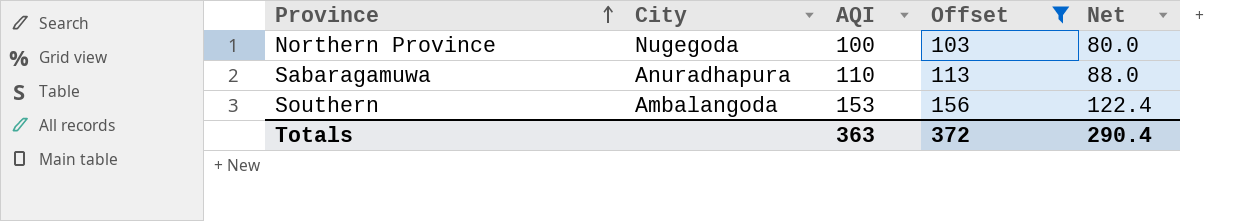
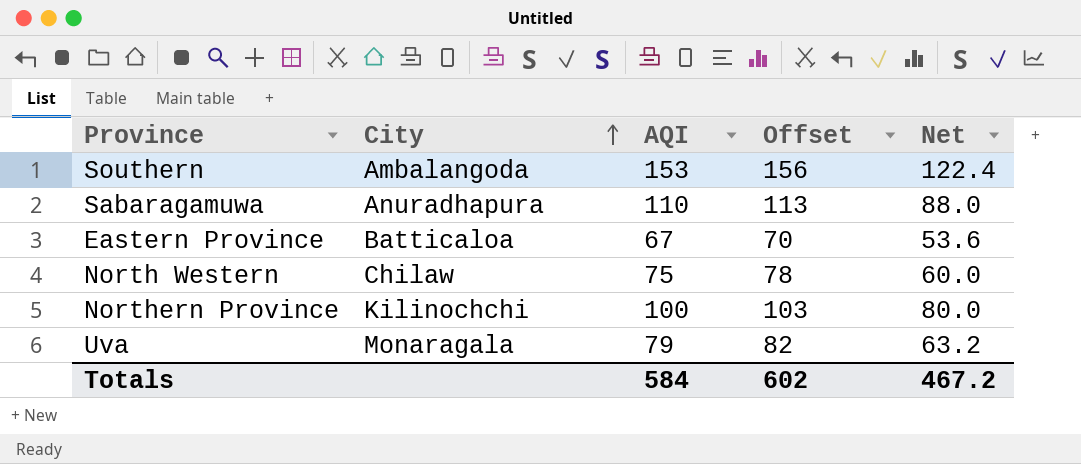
filter: Offset >= 103 -> none
row order: Province ascending -> City ascending
Northern Province | City: Nugegoda -> Kilinochchi
Totals | AQI: 363 -> 584
Totals | Offset: 372 -> 602
Totals | Net: 290.4 -> 467.2

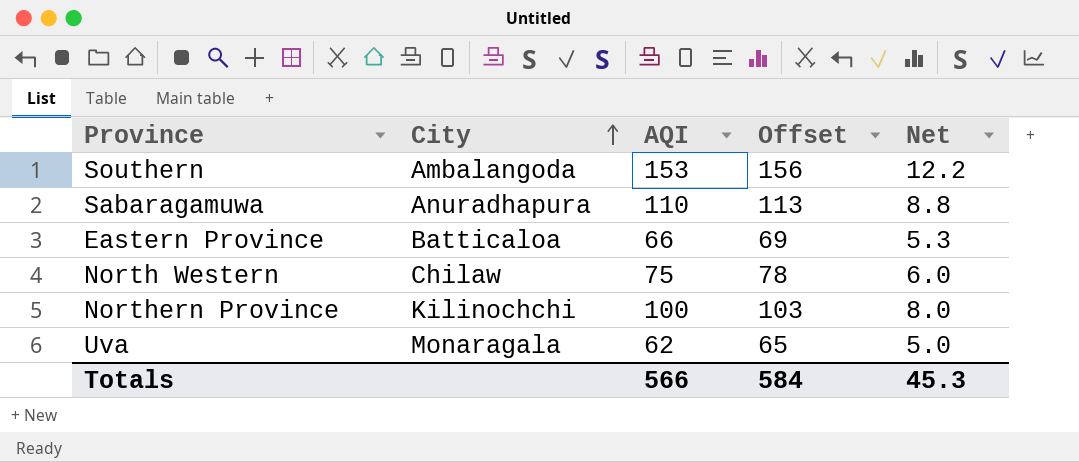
column Net | formula: [AQI] * 0.8 -> [AQI] * 0.08
Eastern Province | AQI: 67 -> 66
Eastern Province | Offset: 70 -> 69
Uva | AQI: 79 -> 62
Uva | Offset: 82 -> 65
Totals | AQI: 584 -> 566
Totals | Offset: 602 -> 584
Totals | Net: 467.2 -> 45.3

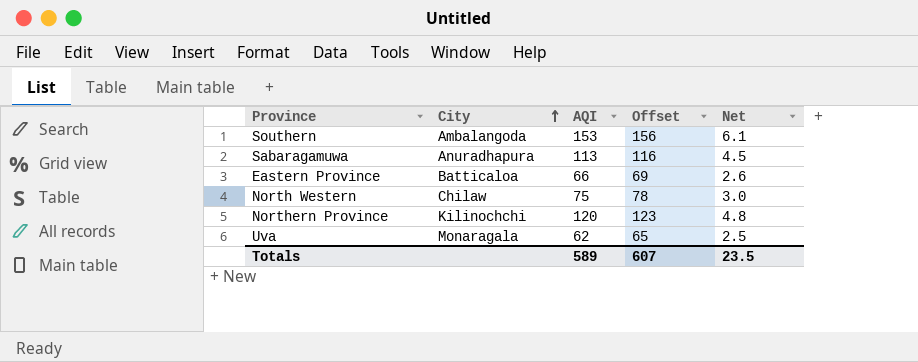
column Net | formula: [AQI] * 0.08 -> [AQI] * 0.04
Sabaragamuwa | AQI: 110 -> 113
Sabaragamuwa | Offset: 113 -> 116
Northern Province | AQI: 100 -> 120
Northern Province | Offset: 103 -> 123
Totals | AQI: 566 -> 589
Totals | Offset: 584 -> 607
Totals | Net: 45.3 -> 23.5

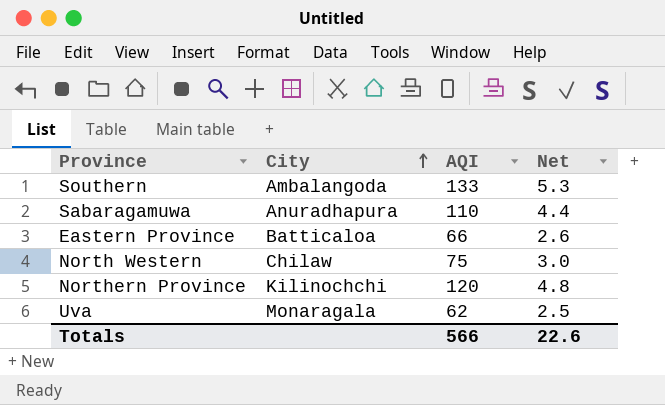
column Offset | formula: [AQI] + 3 -> none
Southern | AQI: 153 -> 133
Southern | Net: 6.1 -> 5.3
Sabaragamuwa | AQI: 113 -> 110
Sabaragamuwa | Net: 4.5 -> 4.4
Totals | AQI: 589 -> 566
Totals | Net: 23.5 -> 22.6

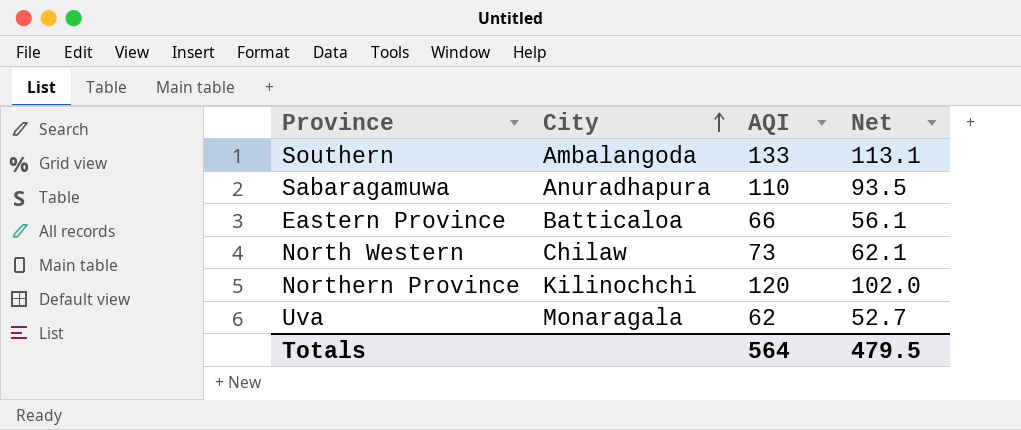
column Net | formula: [AQI] * 0.04 -> [AQI] * 0.85
North Western | AQI: 75 -> 73
Totals | AQI: 566 -> 564
Totals | Net: 22.6 -> 479.5

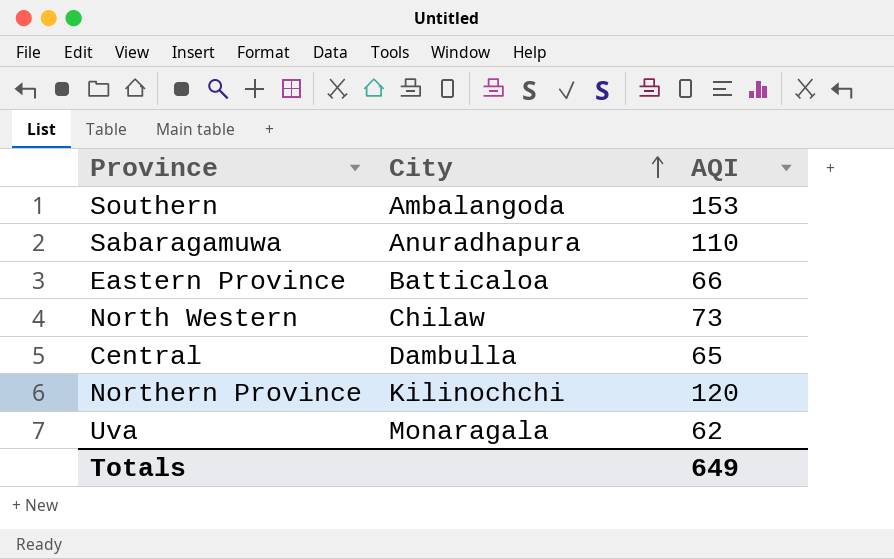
column Net | formula: [AQI] * 0.85 -> none
Southern | AQI: 133 -> 153
row Central: none -> Dambulla | 65
Totals | AQI: 564 -> 649

